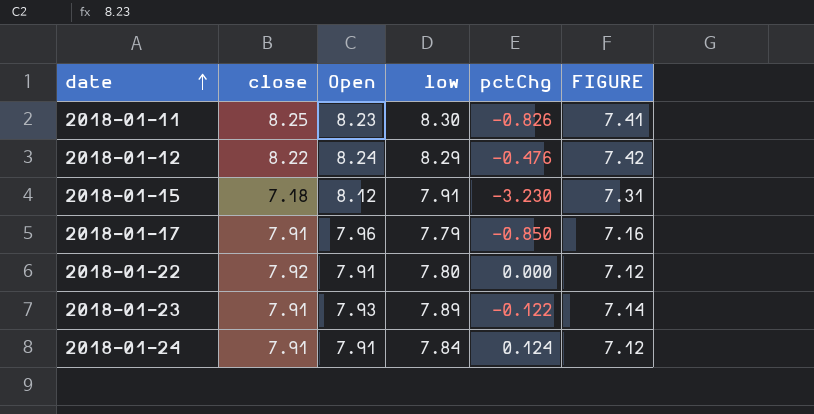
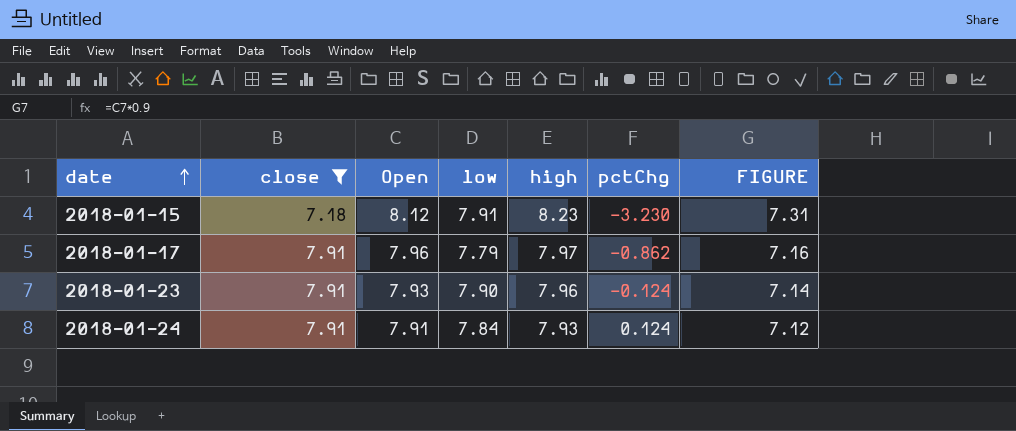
filter: none -> close <= 7.91
column high | position: none -> 5
2018-01-17 | pctChg: -0.850 -> -0.862
2018-01-23 | low: 7.89 -> 7.90
2018-01-23 | pctChg: -0.122 -> -0.124

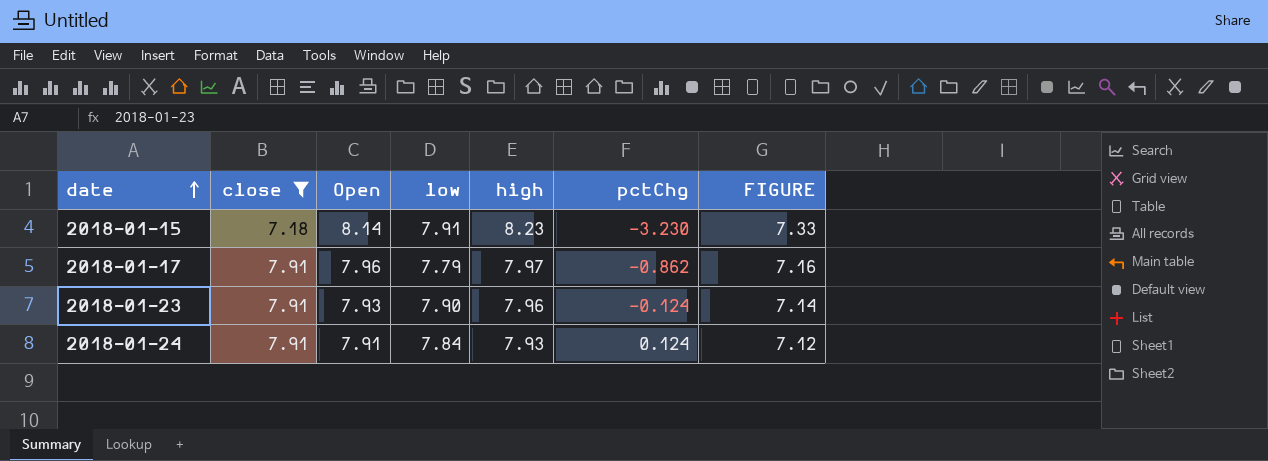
2018-01-15 | Open: 8.12 -> 8.14
2018-01-15 | FIGURE: 7.31 -> 7.33

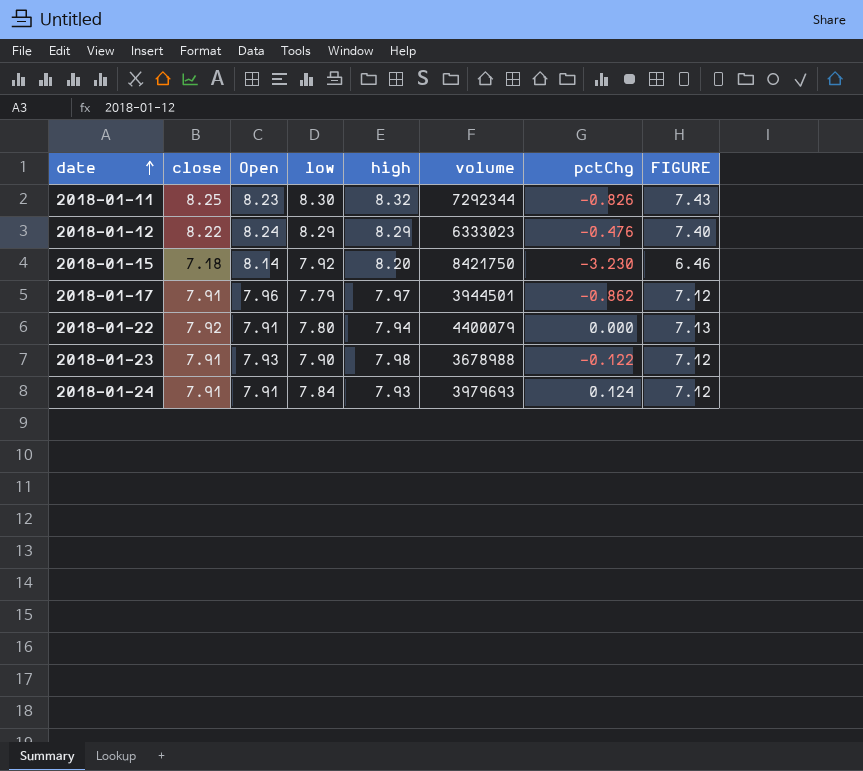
filter: close <= 7.91 -> none
column volume | position: none -> 6
column FIGURE | formula: [Open] * 0.9 -> [close] * 0.9
2018-01-15 | low: 7.91 -> 7.92
2018-01-15 | high: 8.23 -> 8.20
2018-01-23 | high: 7.96 -> 7.98
2018-01-23 | pctChg: -0.124 -> -0.122

